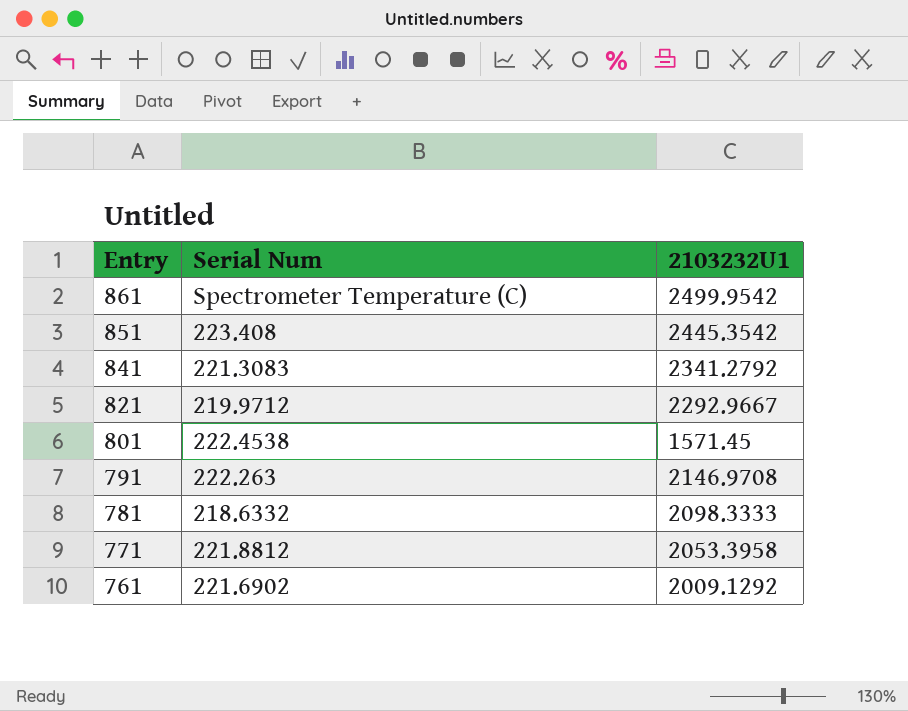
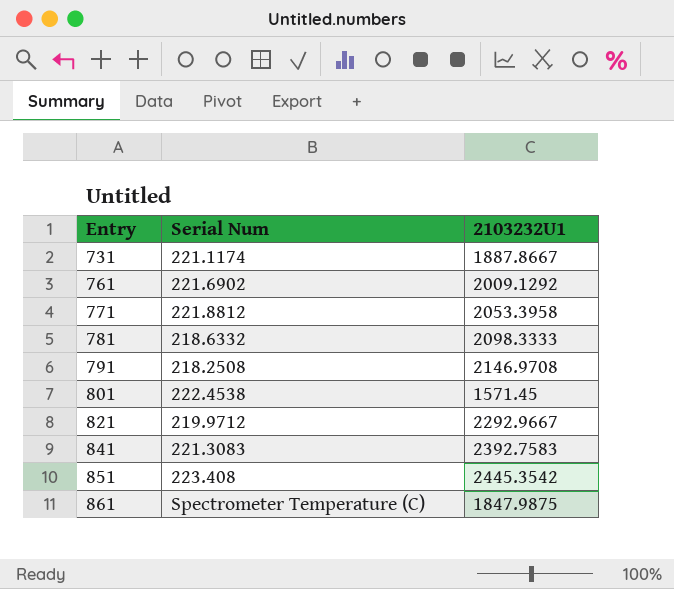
row order: Entry descending -> Entry ascending
row 731: none -> 221.1174 | 1887.8667
791 | Serial Num: 222.263 -> 218.2508
841 | 2103232U1: 2341.2792 -> 2392.7583
861 | 2103232U1: 2499.9542 -> 1847.9875

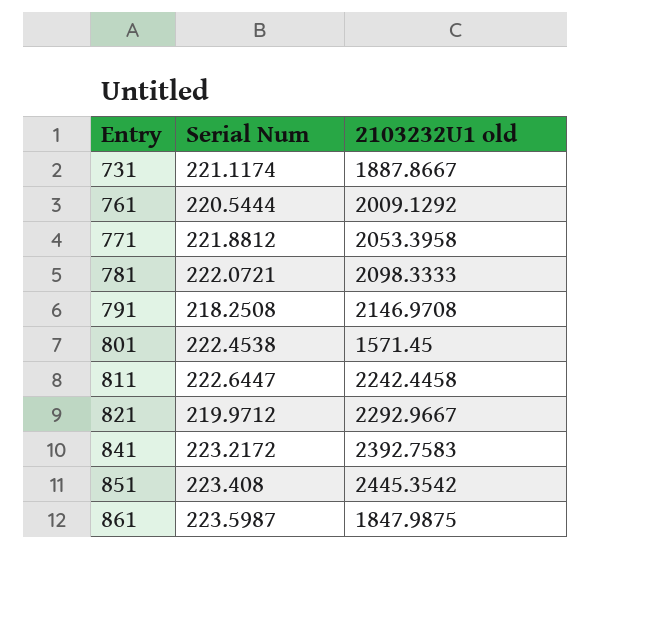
column name: 2103232U1 -> 2103232U1 old
761 | Serial Num: 221.6902 -> 220.5444
781 | Serial Num: 218.6332 -> 222.0721
row 811: none -> 222.6447 | 2242.4458
841 | Serial Num: 221.3083 -> 223.2172
861 | Serial Num: Spectrometer Temperature (C) -> 223.5987

